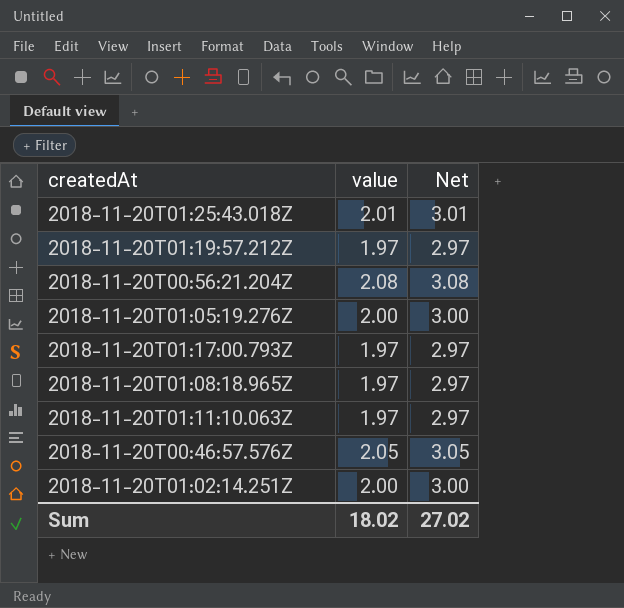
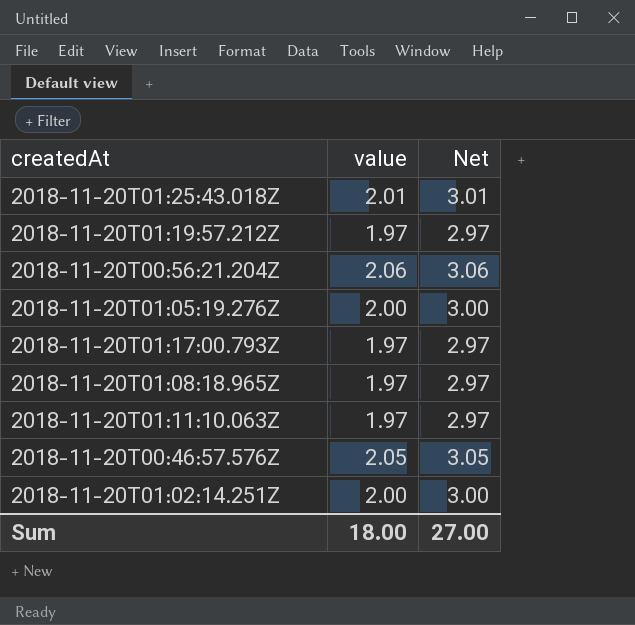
2018-11-20T00:56:21.204Z | value: 2.08 -> 2.06
2018-11-20T00:56:21.204Z | Net: 3.08 -> 3.06
Sum | value: 18.02 -> 18.00
Sum | Net: 27.02 -> 27.00

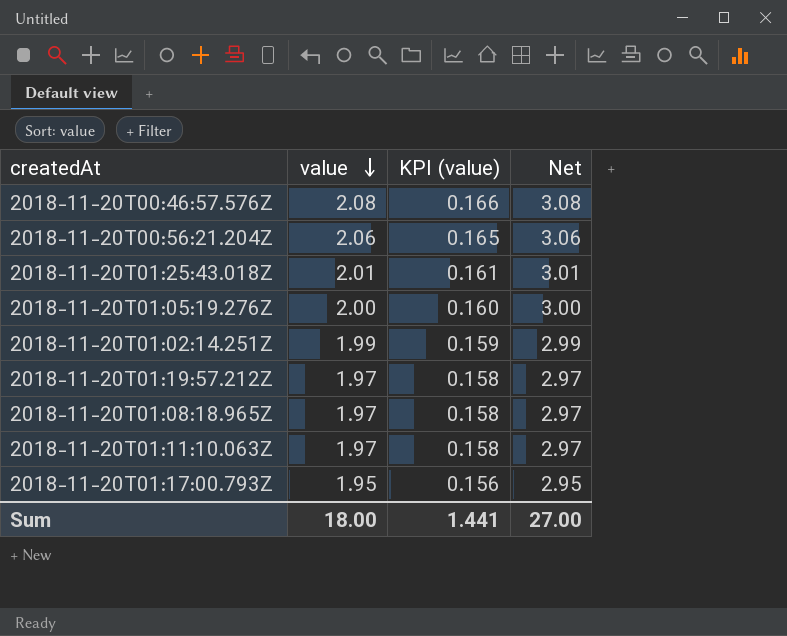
row order: none -> value descending
column KPI (value) | formula: none -> [value] * 0.08
2018-11-20T00:46:57.576Z | value: 2.05 -> 2.08
2018-11-20T00:46:57.576Z | Net: 3.05 -> 3.08
2018-11-20T01:02:14.251Z | value: 2.00 -> 1.99
2018-11-20T01:02:14.251Z | Net: 3.00 -> 2.99
2018-11-20T01:17:00.793Z | value: 1.97 -> 1.95
2018-11-20T01:17:00.793Z | Net: 2.97 -> 2.95

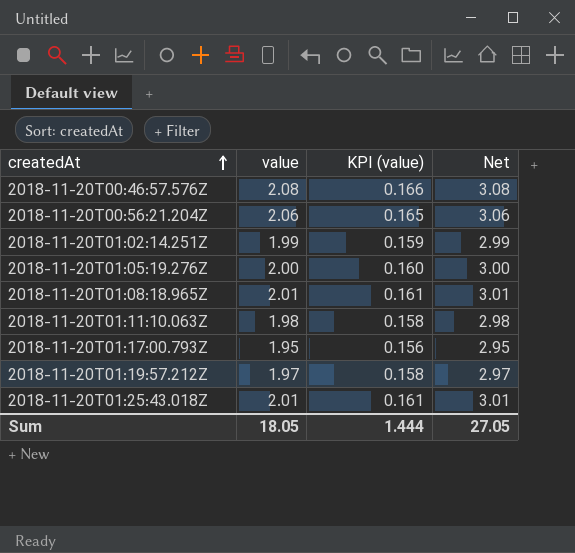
row order: value descending -> createdAt ascending
2018-11-20T01:08:18.965Z | value: 1.97 -> 2.01
2018-11-20T01:08:18.965Z | KPI (value): 0.158 -> 0.161
2018-11-20T01:08:18.965Z | Net: 2.97 -> 3.01
2018-11-20T01:11:10.063Z | value: 1.97 -> 1.98
2018-11-20T01:11:10.063Z | Net: 2.97 -> 2.98
Sum | value: 18.00 -> 18.05
Sum | KPI (value): 1.441 -> 1.444
Sum | Net: 27.00 -> 27.05

